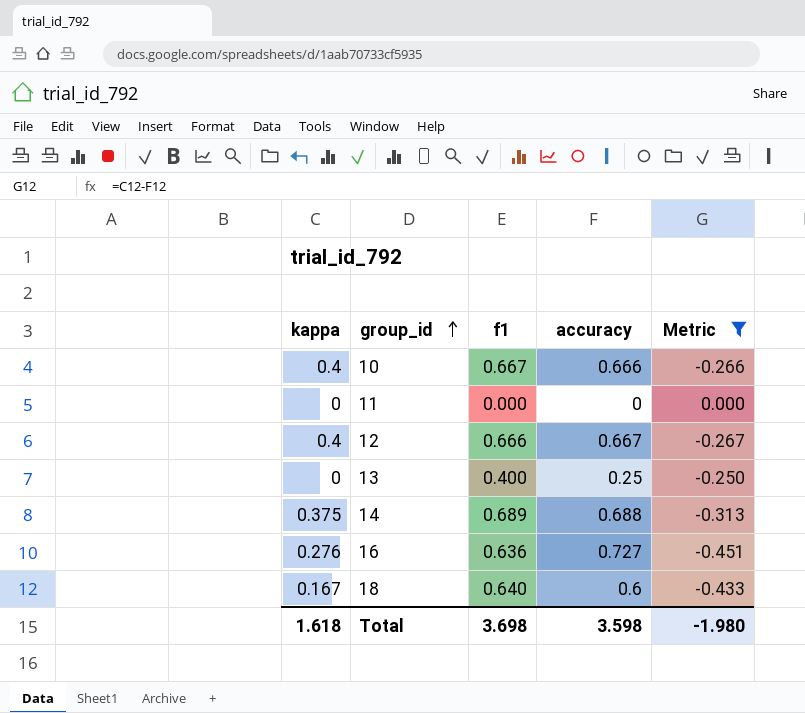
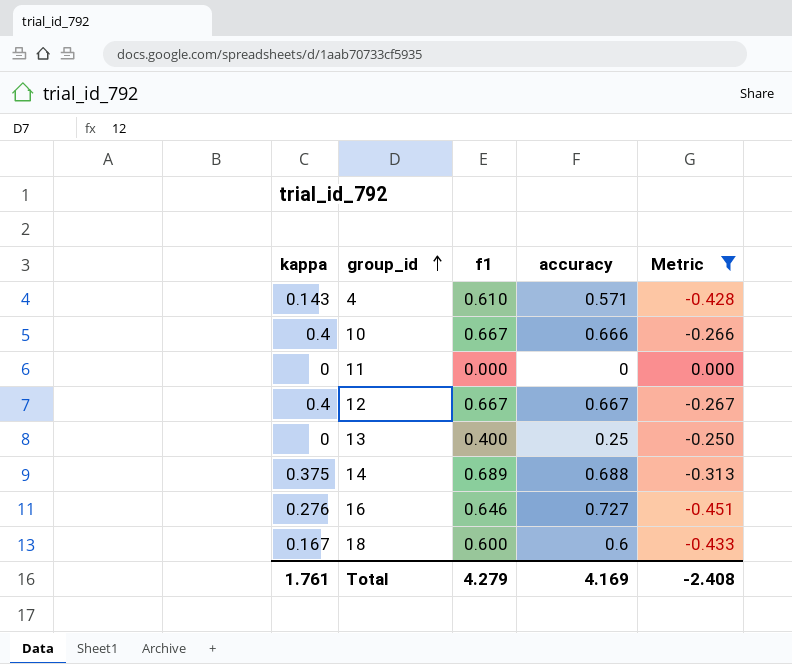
row 4: none -> 0.143 | 0.610 | 0.571 | -0.428
12 | f1: 0.666 -> 0.667
16 | f1: 0.636 -> 0.646
18 | f1: 0.640 -> 0.600
Total | kappa: 1.618 -> 1.761
Total | f1: 3.698 -> 4.279
Total | accuracy: 3.598 -> 4.169
Total | Metric: -1.980 -> -2.408

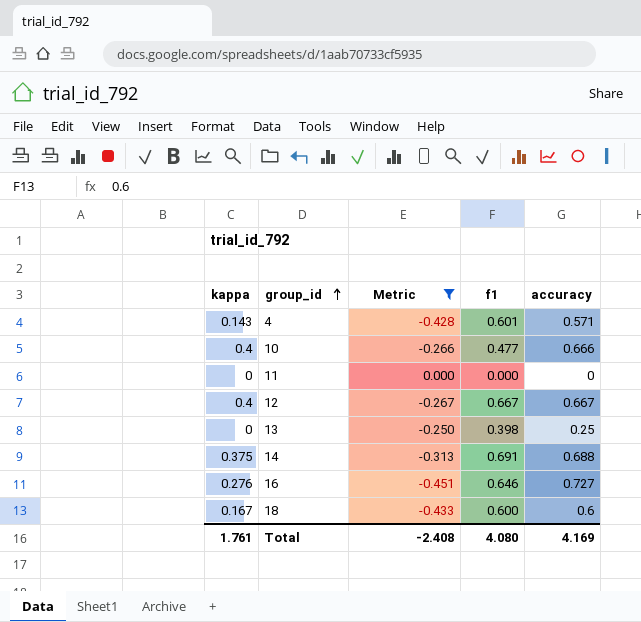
column Metric | position: 5 -> 3
4 | f1: 0.610 -> 0.601
10 | f1: 0.667 -> 0.477
13 | f1: 0.400 -> 0.398
14 | f1: 0.689 -> 0.691
Total | f1: 4.279 -> 4.080

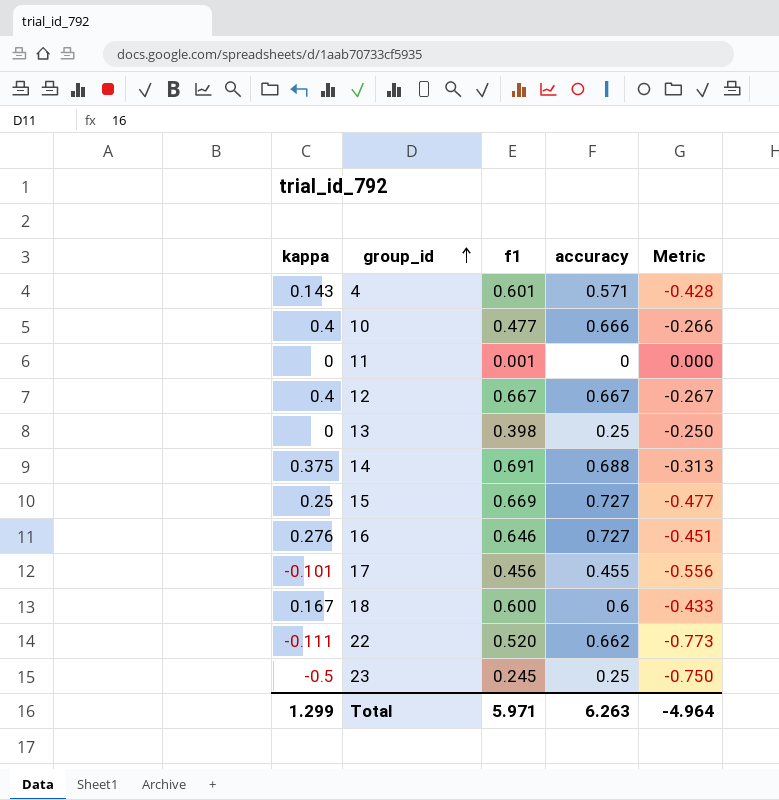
filter: Metric >= -0.451 -> none
column Metric | position: 3 -> 5
11 | f1: 0.000 -> 0.001
Total | kappa: 1.761 -> 1.299
Total | f1: 4.080 -> 5.971
Total | accuracy: 4.169 -> 6.263
Total | Metric: -2.408 -> -4.964

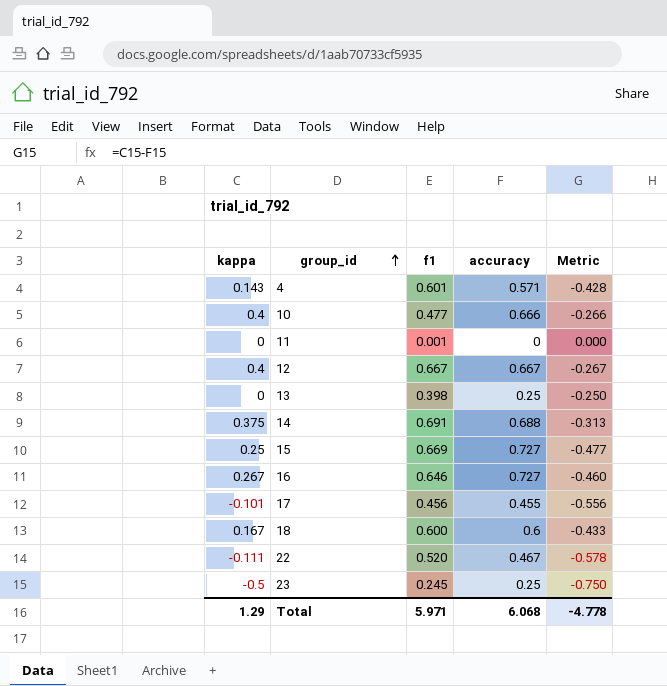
16 | kappa: 0.276 -> 0.267
16 | Metric: -0.451 -> -0.460
22 | accuracy: 0.662 -> 0.467
22 | Metric: -0.773 -> -0.578
Total | kappa: 1.299 -> 1.29
Total | accuracy: 6.263 -> 6.068
Total | Metric: -4.964 -> -4.778

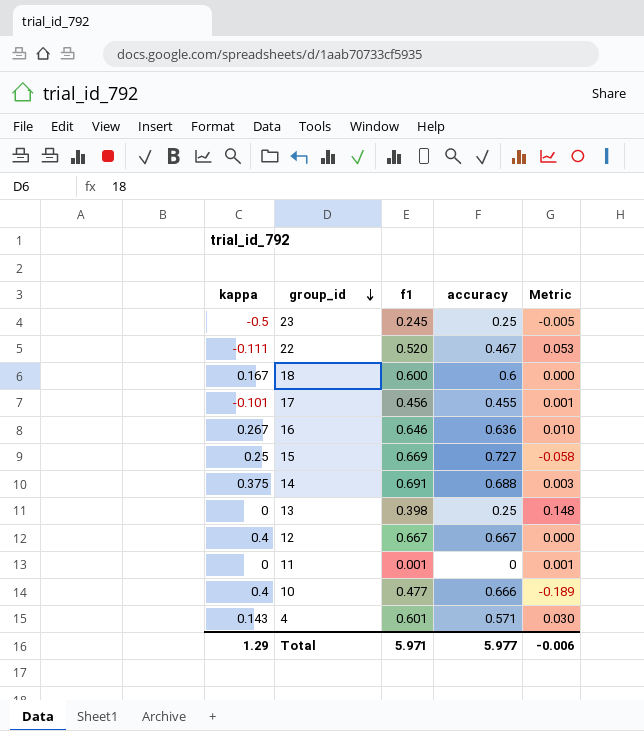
row order: group_id ascending -> group_id descending
column Metric | formula: [kappa] - [accuracy] -> [f1] - [accuracy]
16 | accuracy: 0.727 -> 0.636
Total | accuracy: 6.068 -> 5.977
Total | Metric: -4.778 -> -0.006

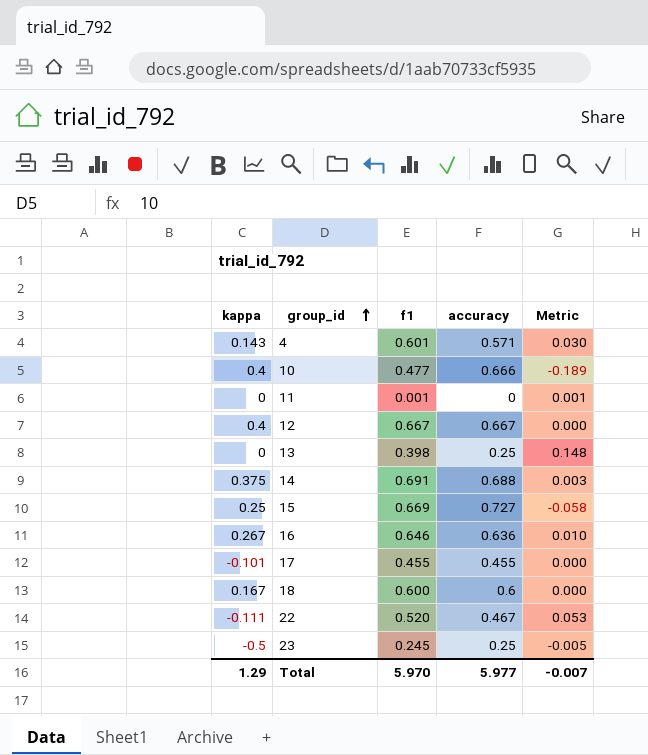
row order: group_id descending -> group_id ascending
17 | f1: 0.456 -> 0.455
17 | Metric: 0.001 -> 0.000
Total | f1: 5.971 -> 5.970
Total | Metric: -0.006 -> -0.007

